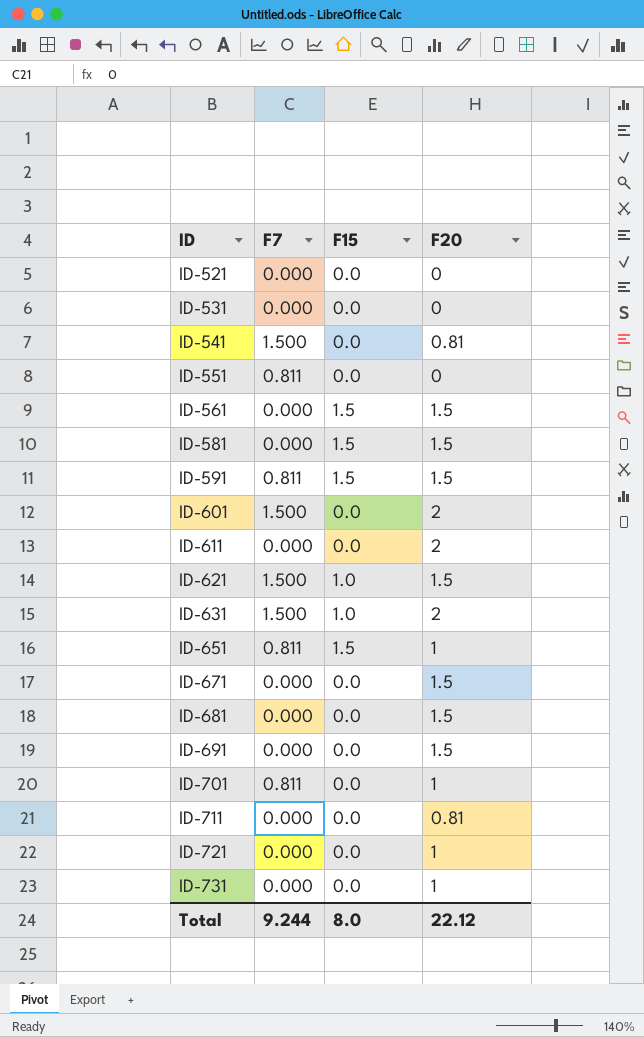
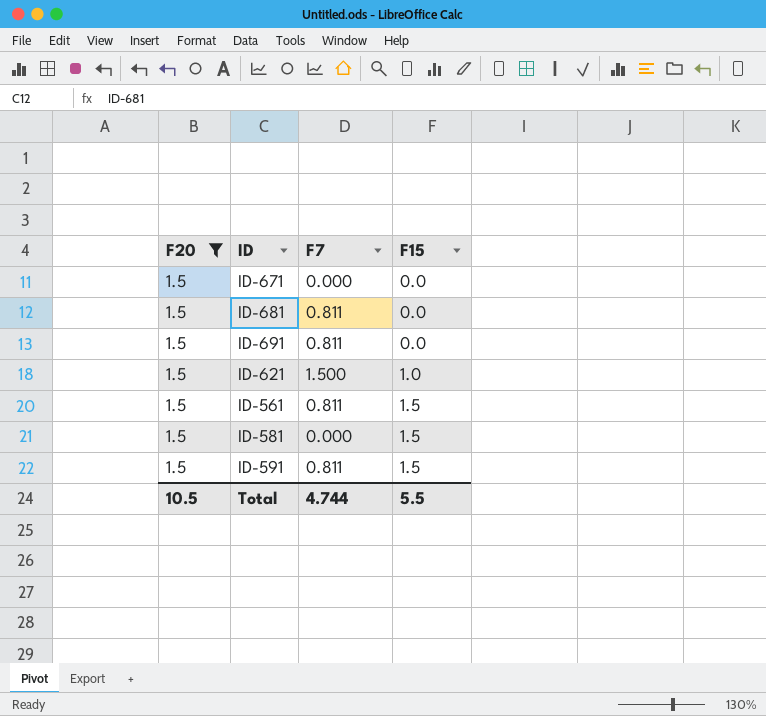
filter: none -> F20 = 1.5
row order: ID ascending -> F15 ascending
column F20 | position: 4 -> 1
ID-681 | F7: 0.000 -> 0.811
ID-691 | F7: 0.000 -> 0.811
ID-561 | F7: 0.000 -> 0.811
Total | F20: 22.12 -> 10.5
Total | F7: 9.244 -> 4.744
Total | F15: 8.0 -> 5.5

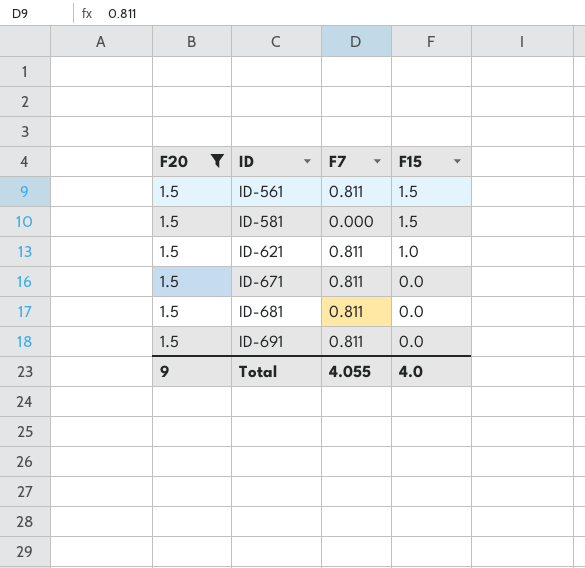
row order: F15 ascending -> ID ascending
row ID-591: 1.5 | 0.811 | 1.5 -> none
ID-621 | F7: 1.500 -> 0.811
ID-671 | F7: 0.000 -> 0.811
Total | F20: 10.5 -> 9
Total | F7: 4.744 -> 4.055
Total | F15: 5.5 -> 4.0

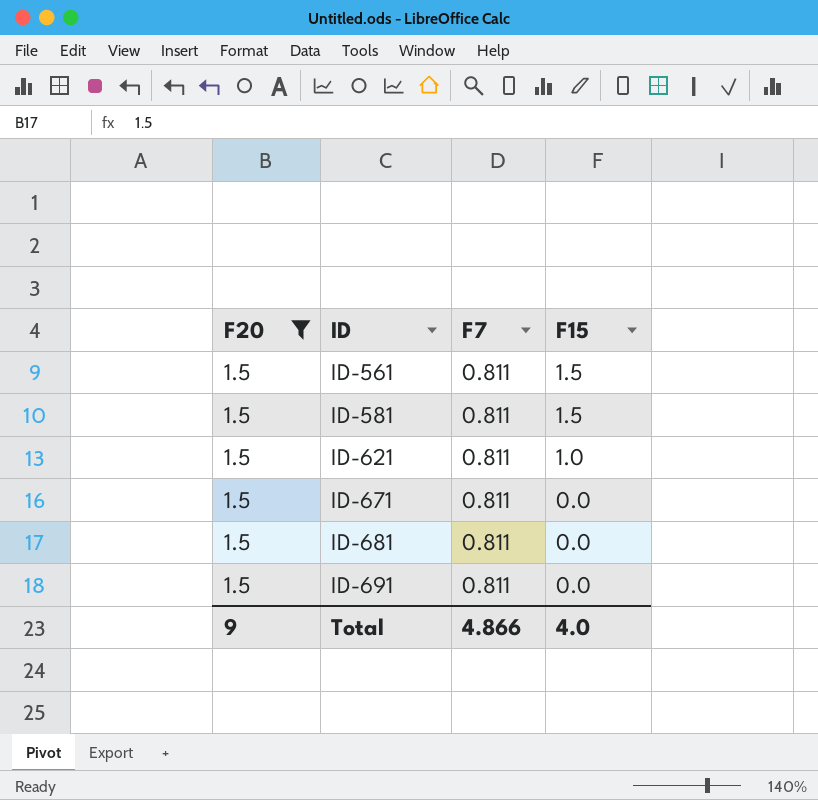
ID-581 | F7: 0.000 -> 0.811
Total | F7: 4.055 -> 4.866

